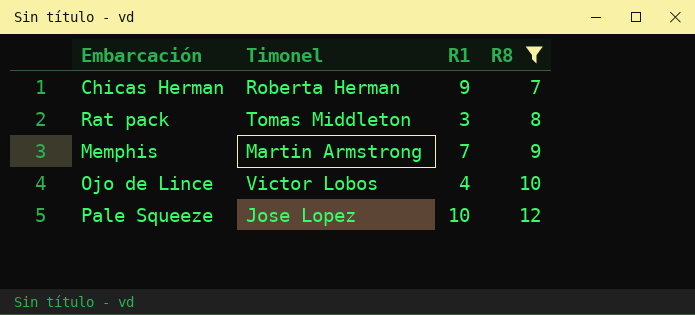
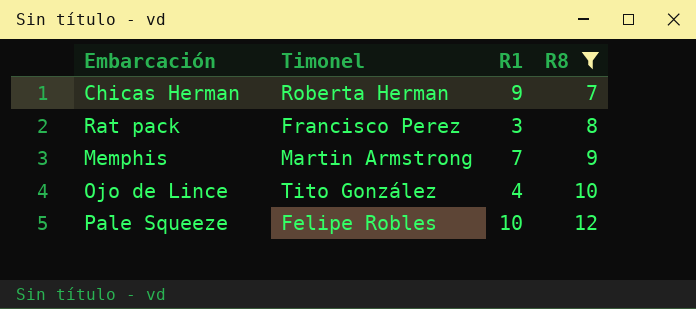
Rat pack | Timonel: Tomas Middleton -> Francisco Perez
Ojo de Lince | Timonel: Victor Lobos -> Tito González
Pale Squeeze | Timonel: Jose Lopez -> Felipe Robles

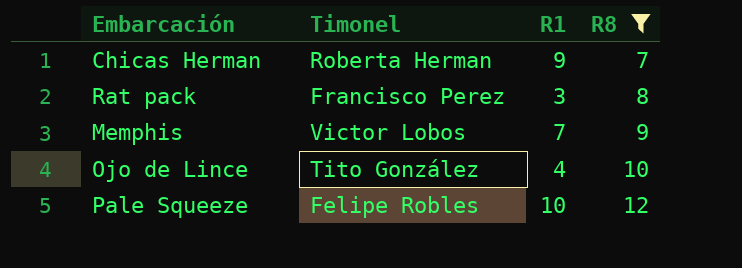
Memphis | Timonel: Martin Armstrong -> Victor Lobos

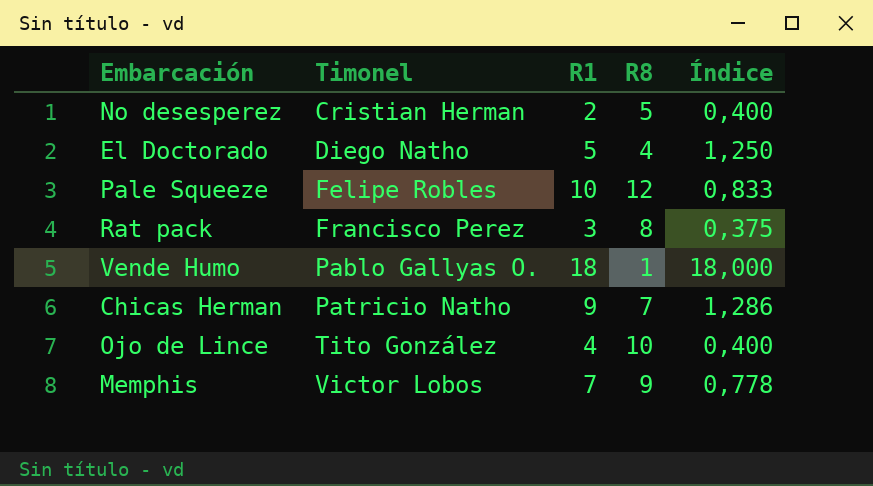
filter: R8 >= 7 -> none
row order: R8 ascending -> Timonel ascending
column Índice | formula: none -> [R1] / [R8]
Chicas Herman | Timonel: Roberta Herman -> Patricio Natho

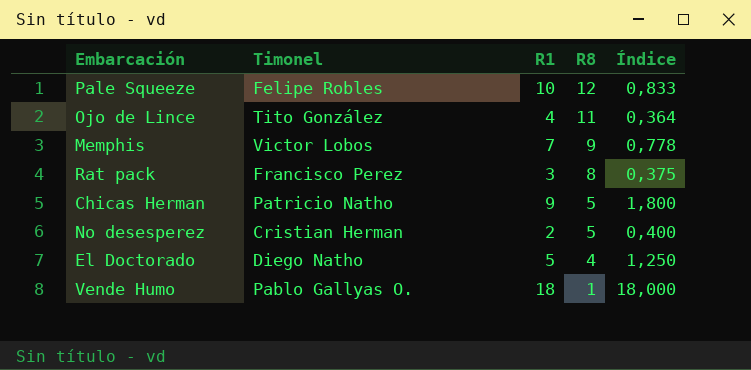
row order: Timonel ascending -> R8 descending
Ojo de Lince | R8: 10 -> 11
Ojo de Lince | Índice: 0,400 -> 0,364
Chicas Herman | R8: 7 -> 5
Chicas Herman | Índice: 1,286 -> 1,800

